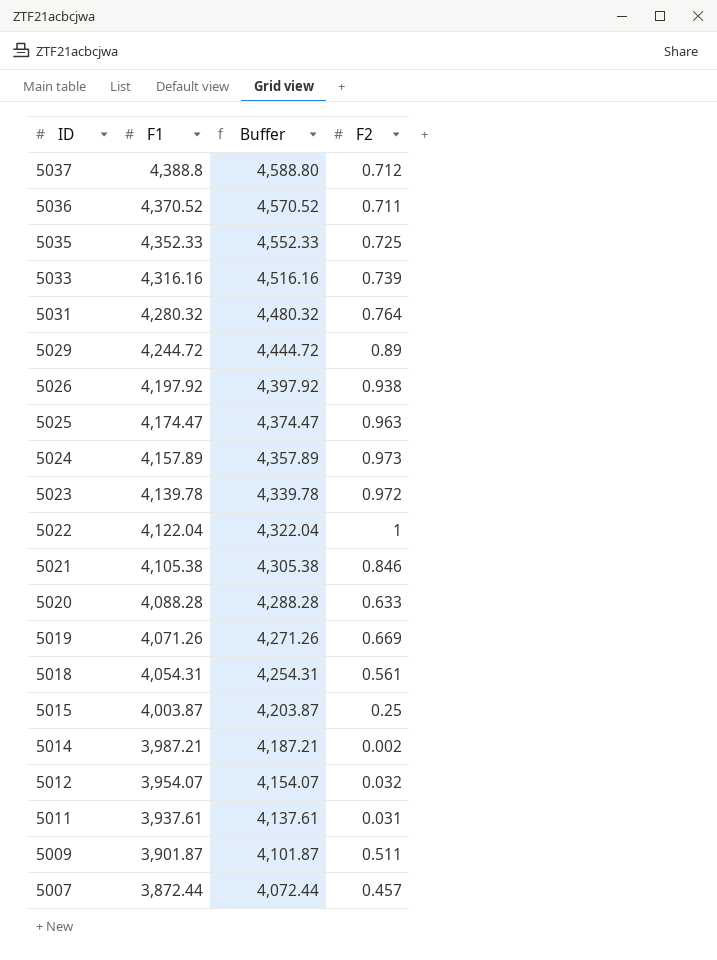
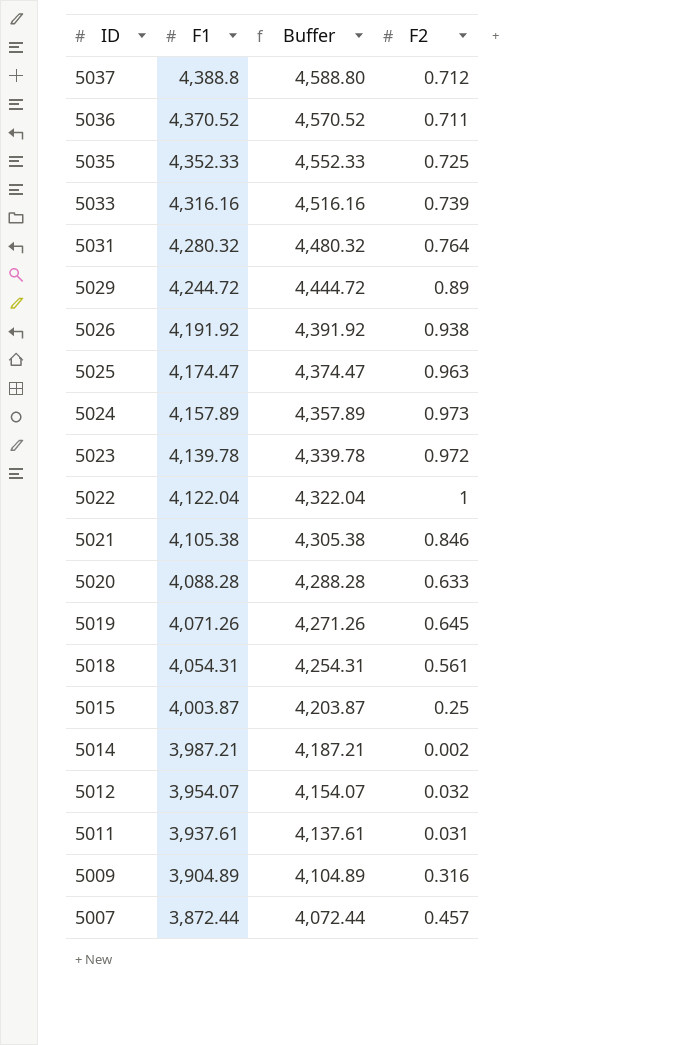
5026 | F1: 4,197.92 -> 4,191.92
5026 | Buffer: 4,397.92 -> 4,391.92
5019 | F2: 0.669 -> 0.645
5009 | F1: 3,901.87 -> 3,904.89
5009 | Buffer: 4,101.87 -> 4,104.89
5009 | F2: 0.511 -> 0.316

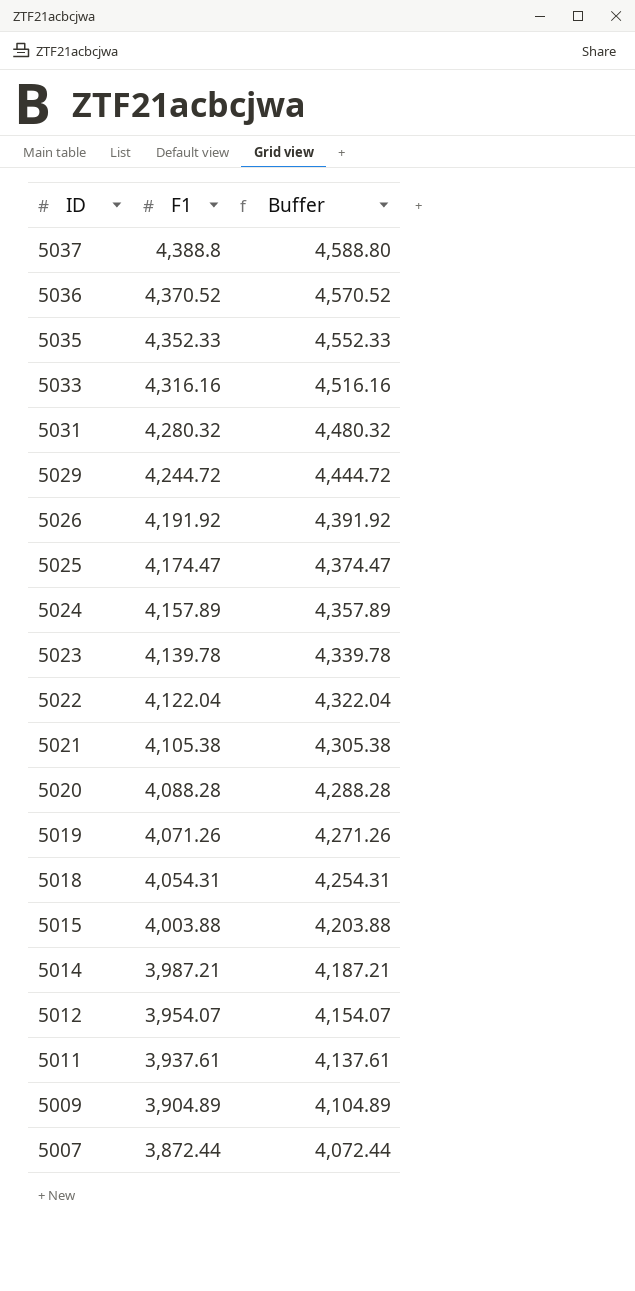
column F2 | position: 4 -> none
5015 | F1: 4,003.87 -> 4,003.88
5015 | Buffer: 4,203.87 -> 4,203.88

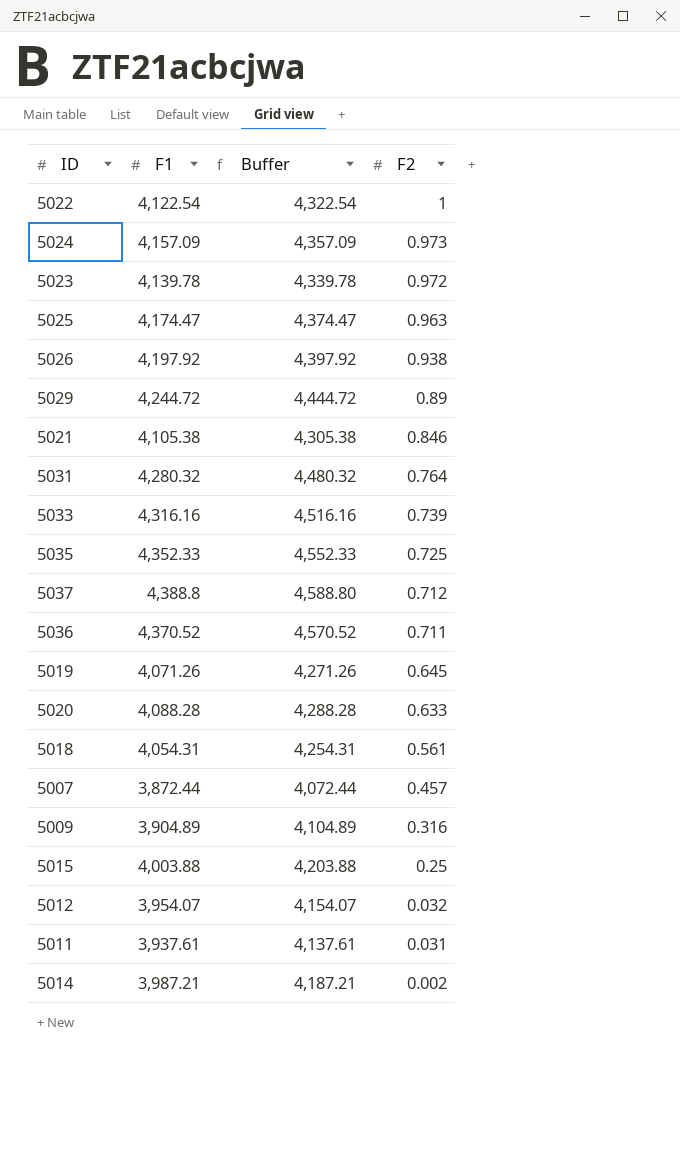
row order: ID descending -> F2 descending
column F2 | position: none -> 4
5022 | F1: 4,122.04 -> 4,122.54
5022 | Buffer: 4,322.04 -> 4,322.54
5024 | F1: 4,157.89 -> 4,157.09
5024 | Buffer: 4,357.89 -> 4,357.09
5026 | F1: 4,191.92 -> 4,197.92
5026 | Buffer: 4,391.92 -> 4,397.92

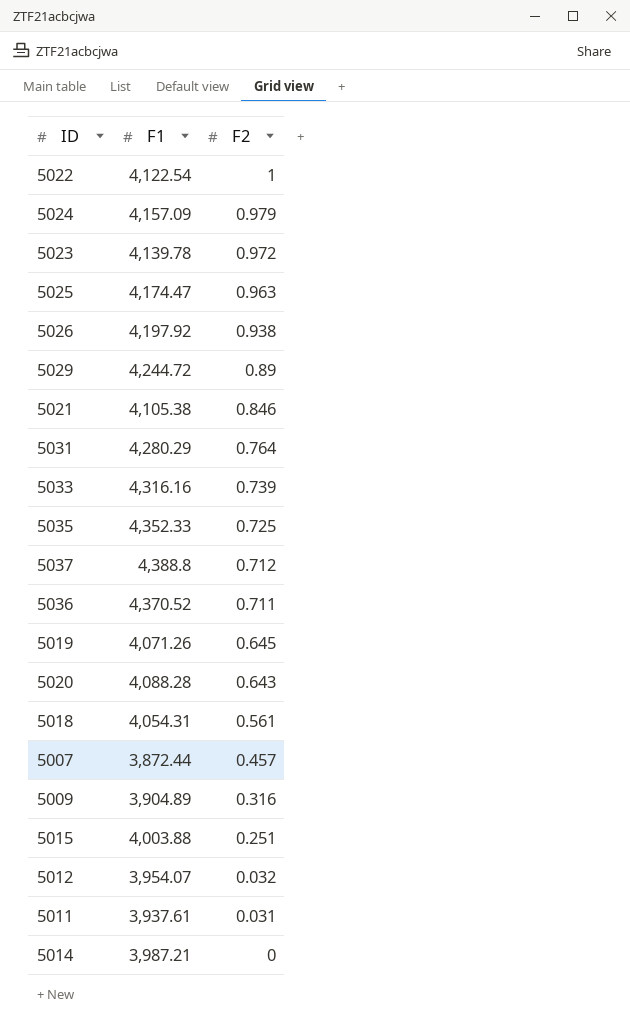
column Buffer | formula: [F1] + 200 -> none
5024 | F2: 0.973 -> 0.979
5031 | F1: 4,280.32 -> 4,280.29
5020 | F2: 0.633 -> 0.643
5015 | F2: 0.25 -> 0.251
5014 | F2: 0.002 -> 0

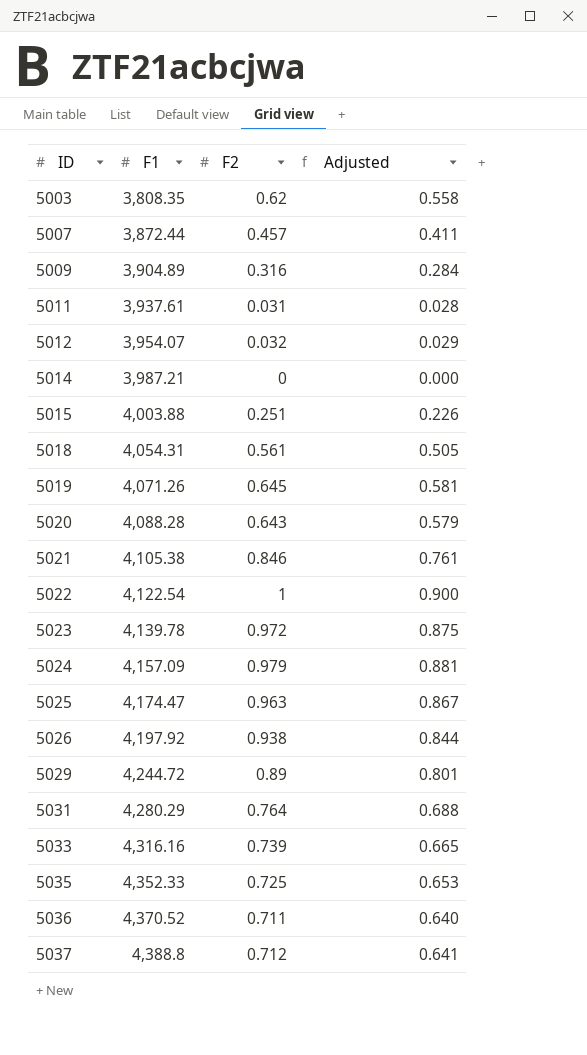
row order: F2 descending -> ID ascending
column Adjusted | formula: none -> [F2] * 0.9
row 5003: none -> 3,808.35 | 0.62 | 0.558

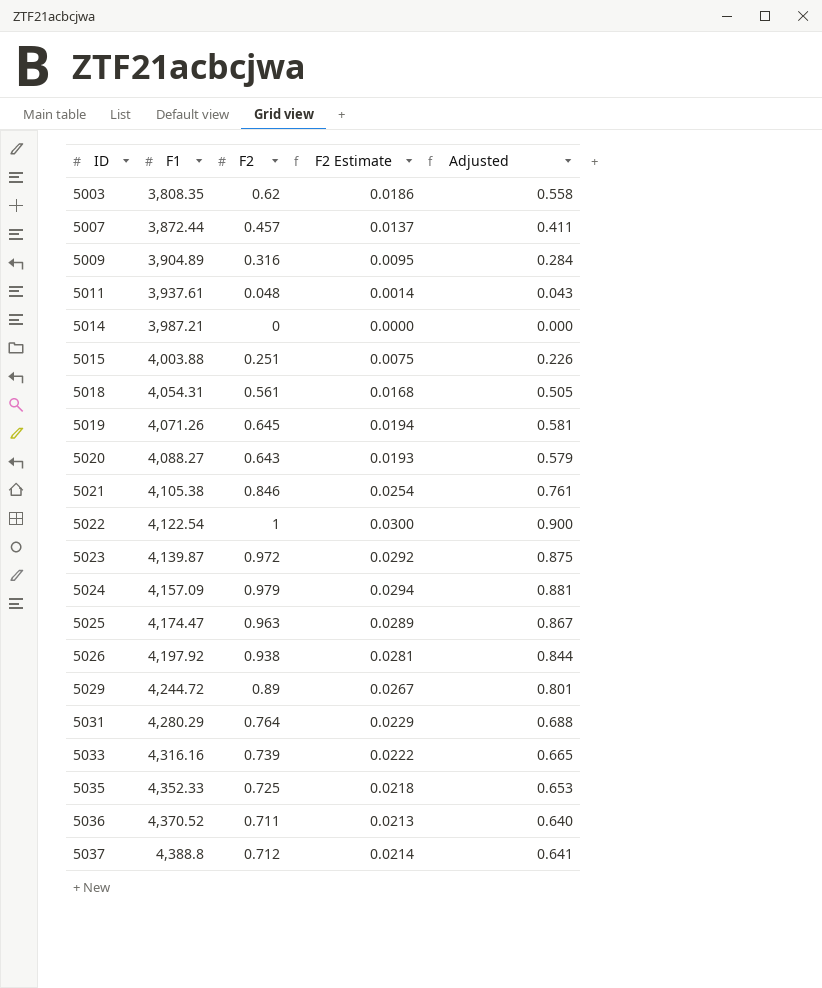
column F2 Estimate | formula: none -> [F2] * 0.03
row 5012: 3,954.07 | 0.032 | 0.029 -> none
5011 | F2: 0.031 -> 0.048
5011 | Adjusted: 0.028 -> 0.043
5020 | F1: 4,088.28 -> 4,088.27
5023 | F1: 4,139.78 -> 4,139.87

